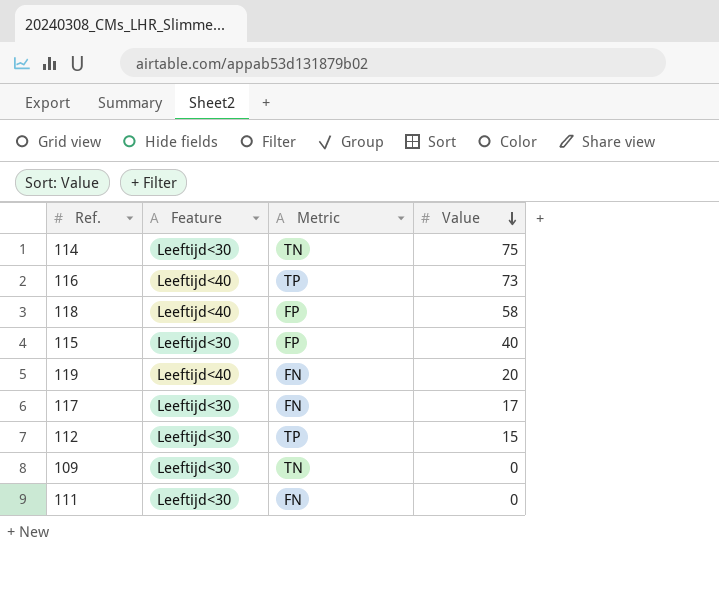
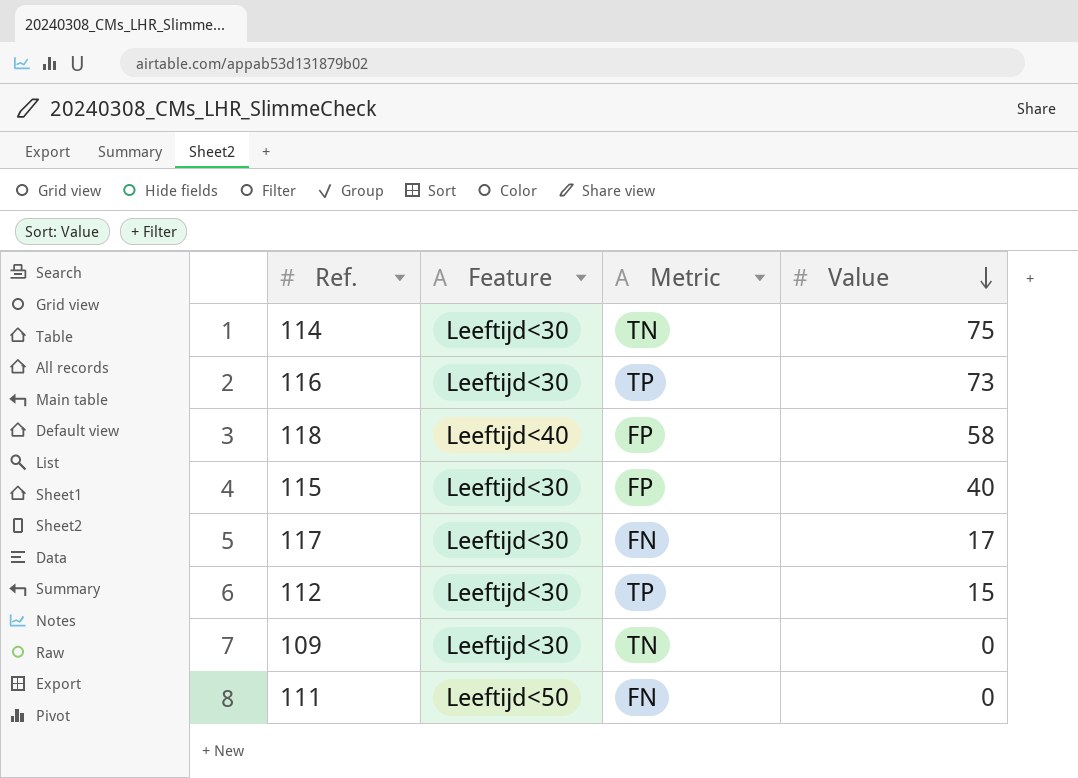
row 119: Leeftijd<40 | FN | 20 -> none
116 | Feature: Leeftijd<40 -> Leeftijd<30
111 | Feature: Leeftijd<30 -> Leeftijd<50

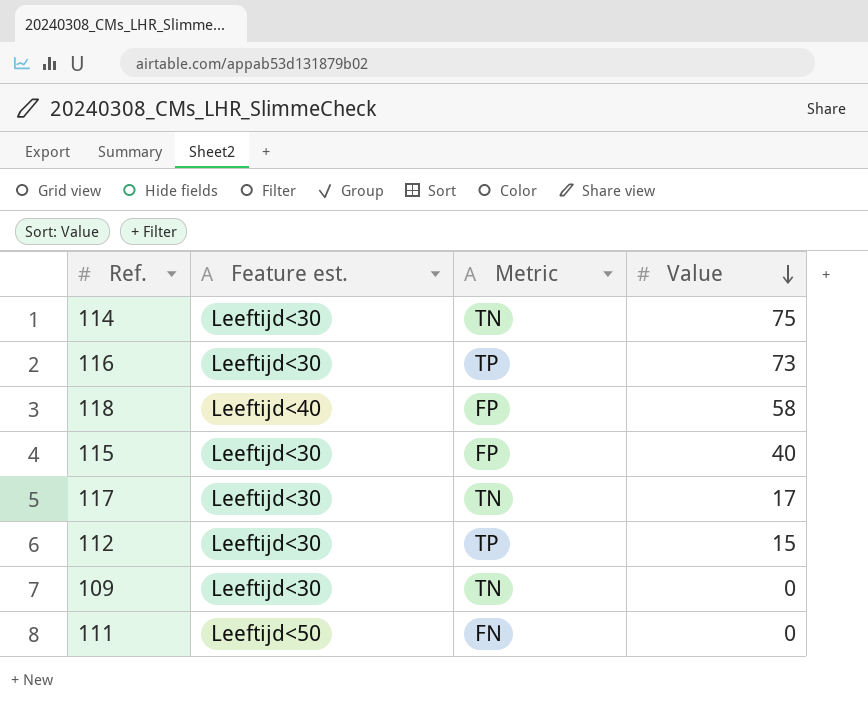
column name: Feature -> Feature est.
117 | Metric: FN -> TN

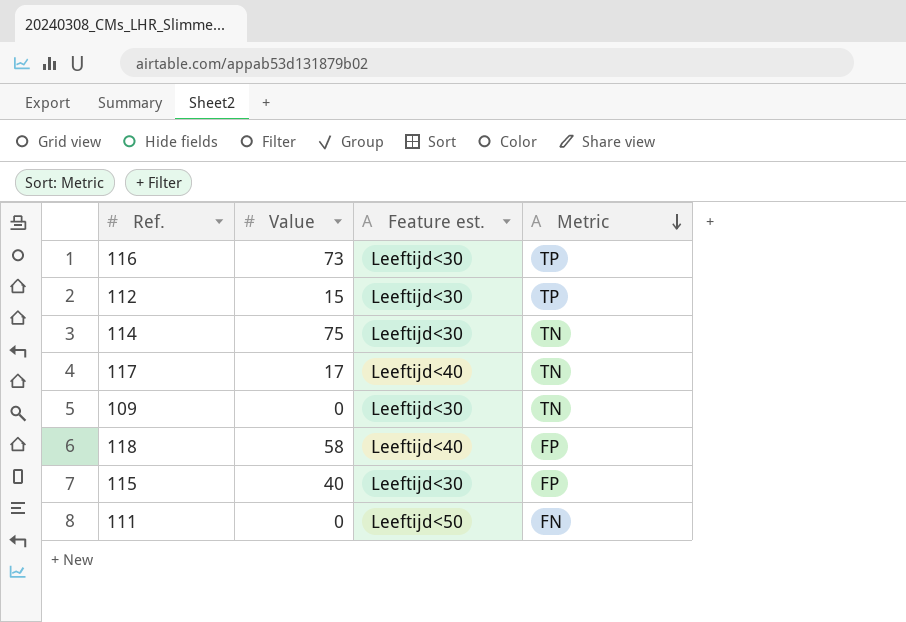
row order: Value descending -> Metric descending
column Value | position: 4 -> 2
117 | Feature est.: Leeftijd<30 -> Leeftijd<40

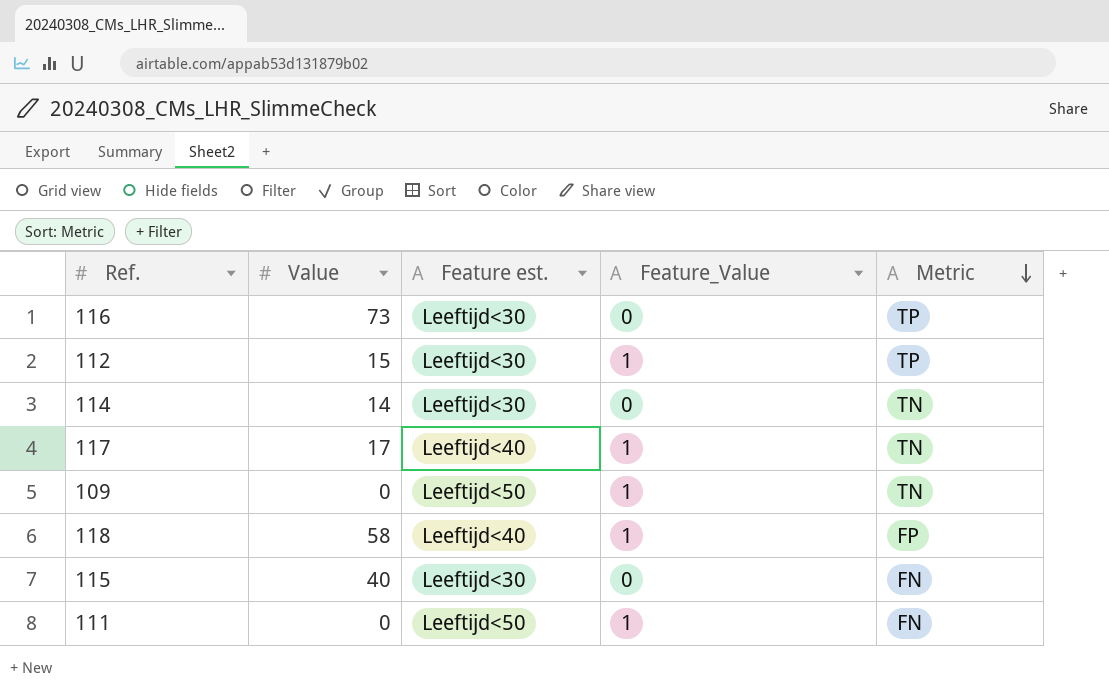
column Feature_Value | position: none -> 4
114 | Value: 75 -> 14
109 | Feature est.: Leeftijd<30 -> Leeftijd<50
115 | Metric: FP -> FN

